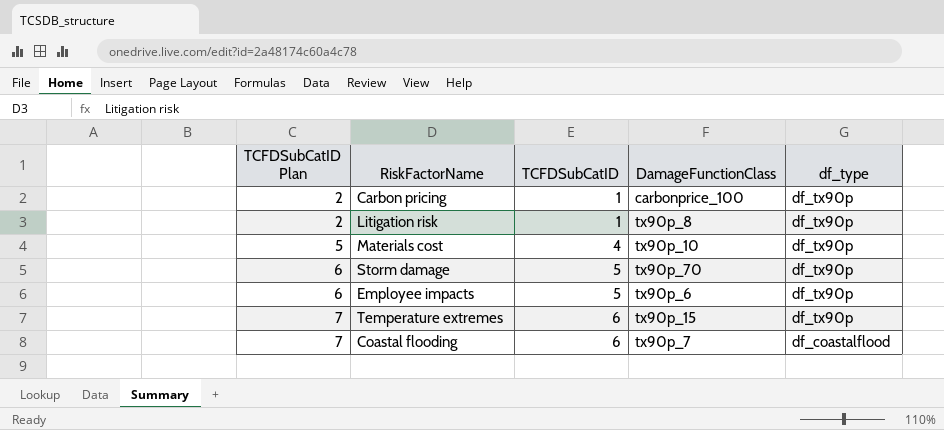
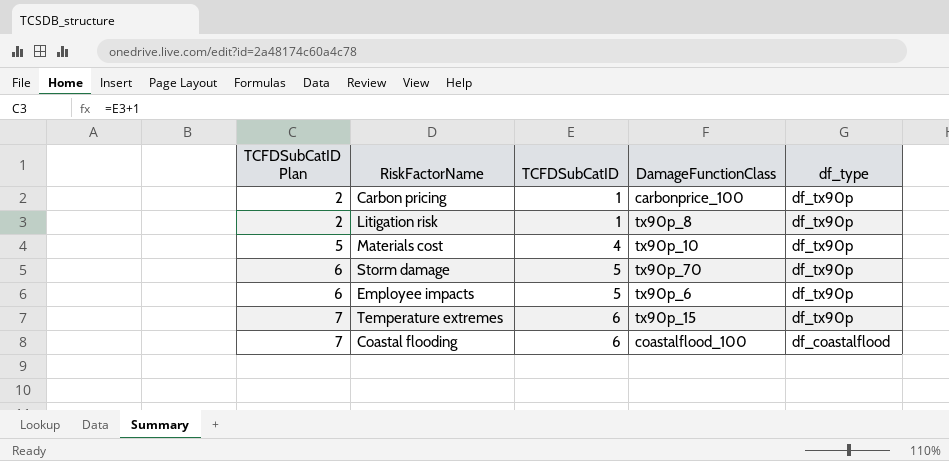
Coastal flooding | DamageFunctionClass: tx90p_7 -> coastalflood_100

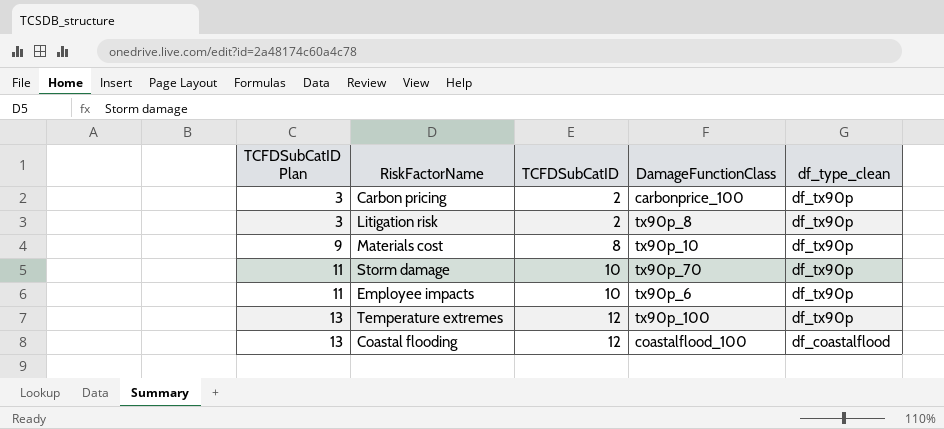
column name: df_type -> df_type_clean
Carbon pricing | TCFDSubCatID Plan: 2 -> 3
Carbon pricing | TCFDSubCatID: 1 -> 2
Litigation risk | TCFDSubCatID Plan: 2 -> 3
Litigation risk | TCFDSubCatID: 1 -> 2
Materials cost | TCFDSubCatID Plan: 5 -> 9
Materials cost | TCFDSubCatID: 4 -> 8
Storm damage | TCFDSubCatID Plan: 6 -> 11
Storm damage | TCFDSubCatID: 5 -> 10
Employee impacts | TCFDSubCatID Plan: 6 -> 11
Employee impacts | TCFDSubCatID: 5 -> 10
Temperature extremes | TCFDSubCatID Plan: 7 -> 13
Temperature extremes | TCFDSubCatID: 6 -> 12
Temperature extremes | DamageFunctionClass: tx90p_15 -> tx90p_100
Coastal flooding | TCFDSubCatID Plan: 7 -> 13
Coastal flooding | TCFDSubCatID: 6 -> 12

